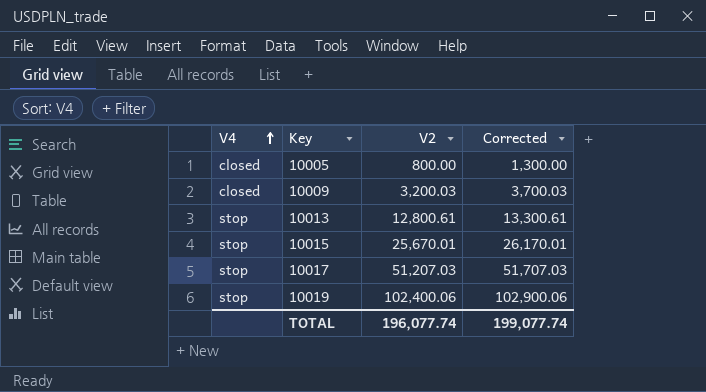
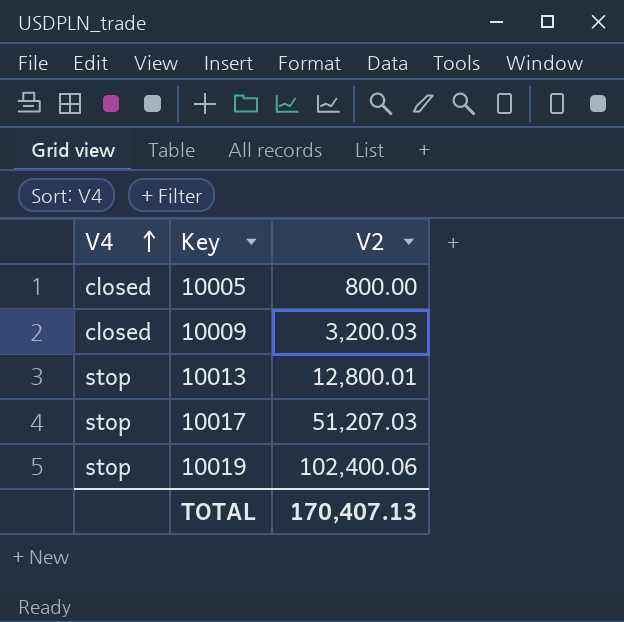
column Corrected | formula: [V2] + 500 -> none
row 10015: stop | 25,670.01 | 26,170.01 -> none
10013 | V2: 12,800.61 -> 12,800.01
TOTAL | V2: 196,077.74 -> 170,407.13

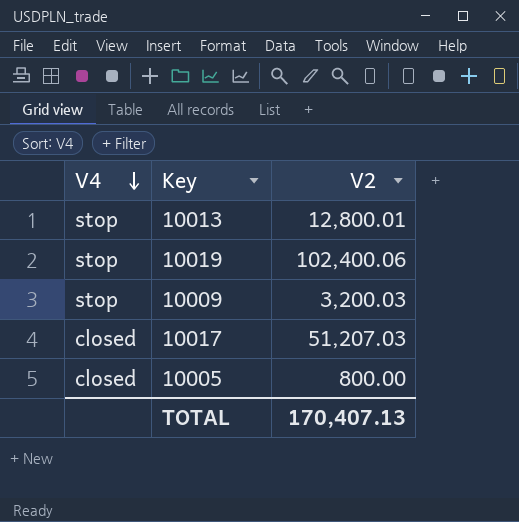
row order: V4 ascending -> V4 descending
10009 | V4: closed -> stop
10017 | V4: stop -> closed

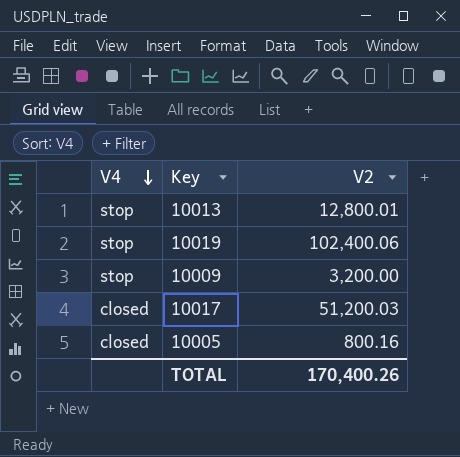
10009 | V2: 3,200.03 -> 3,200.00
10017 | V2: 51,207.03 -> 51,200.03
10005 | V2: 800.00 -> 800.16
TOTAL | V2: 170,407.13 -> 170,400.26

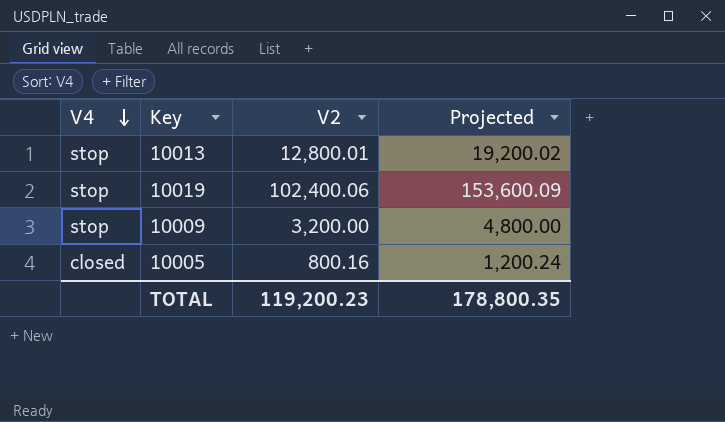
column Projected | formula: none -> [V2] * 1.5
row 10017: closed | 51,200.03 -> none
TOTAL | V2: 170,400.26 -> 119,200.23

